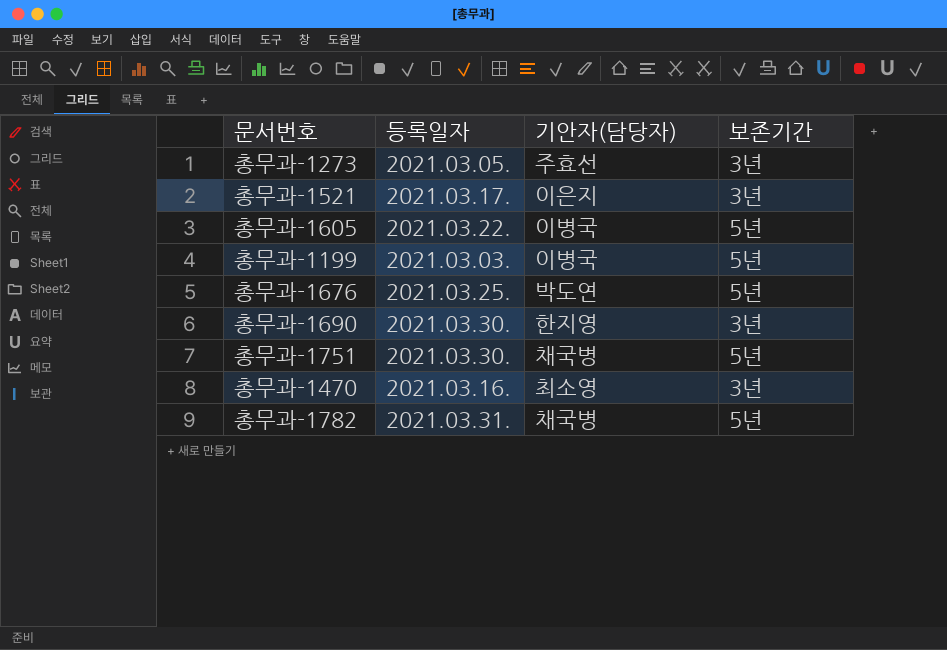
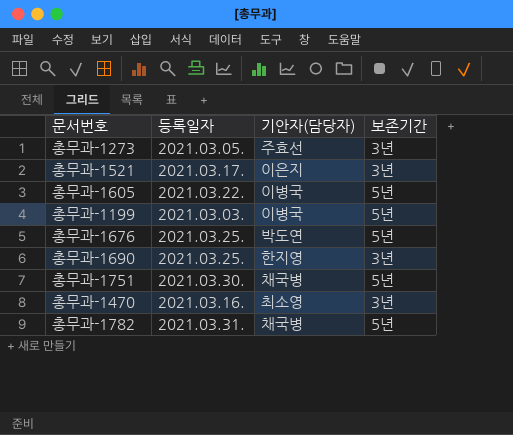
총무과-1690 | 등록일자: 2021.03.30. -> 2021.03.25.

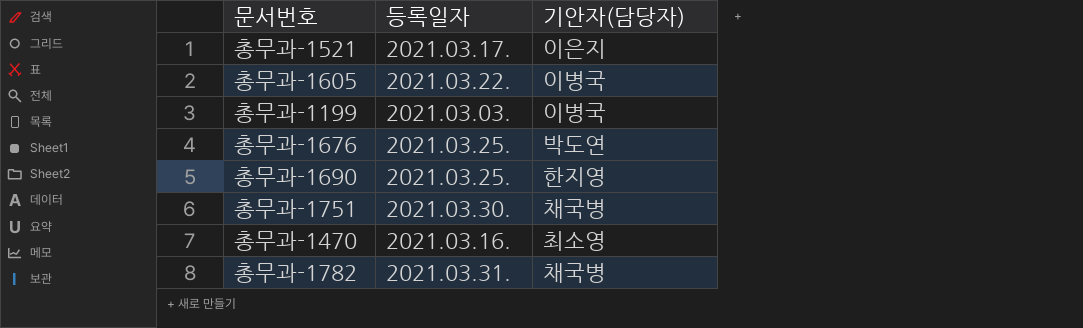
column 보존기간 | position: 4 -> none
row 총무과-1273: 2021.03.05. | 주효선 | 3년 -> none

